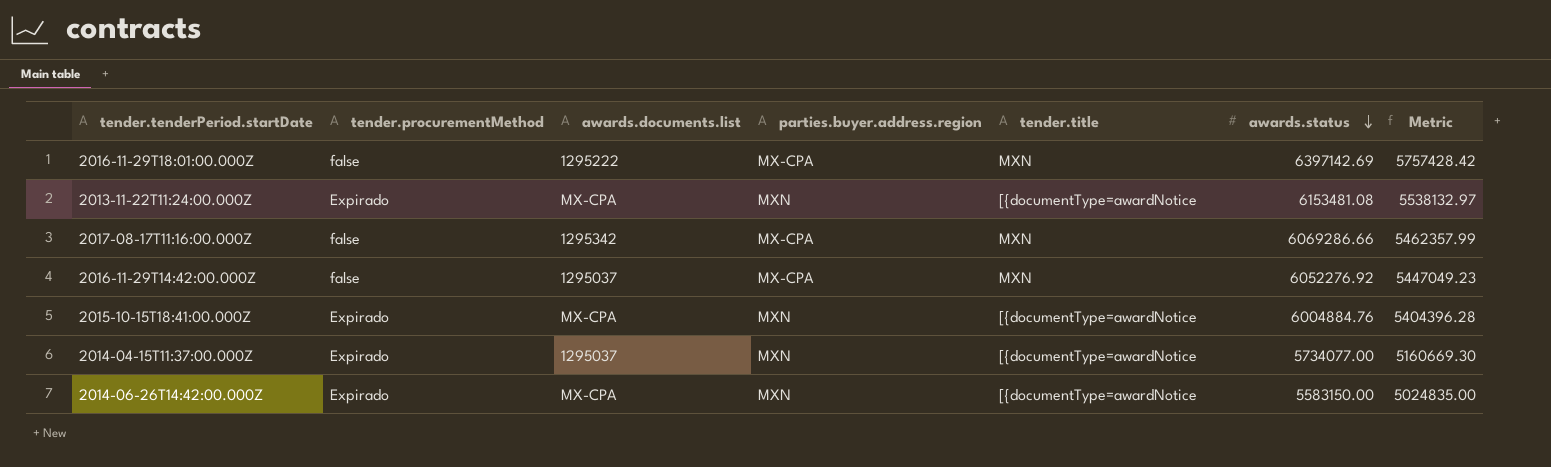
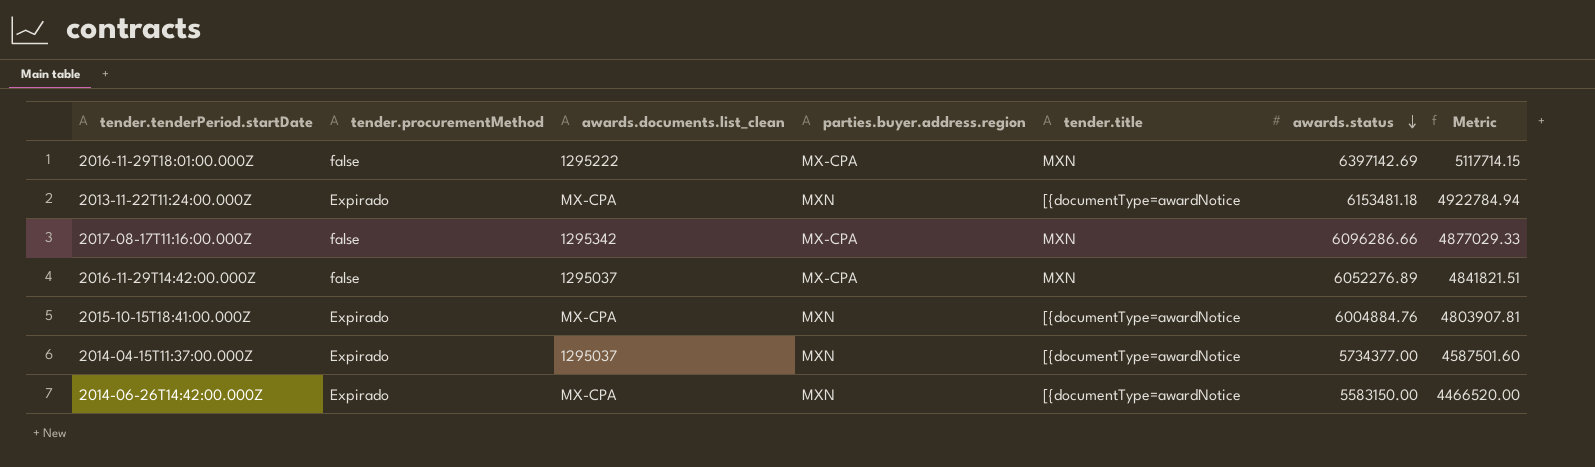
column name: awards.documents.list -> awards.documents.list_clean
column Metric | formula: [awards.status] * 0.9 -> [awards.status] * 0.8
2013-11-22T11:24:00.000Z | awards.status: 6153481.08 -> 6153481.18
2017-08-17T11:16:00.000Z | awards.status: 6069286.66 -> 6096286.66
2016-11-29T14:42:00.000Z | awards.status: 6052276.92 -> 6052276.89
2014-04-15T11:37:00.000Z | awards.status: 5734077.00 -> 5734377.00

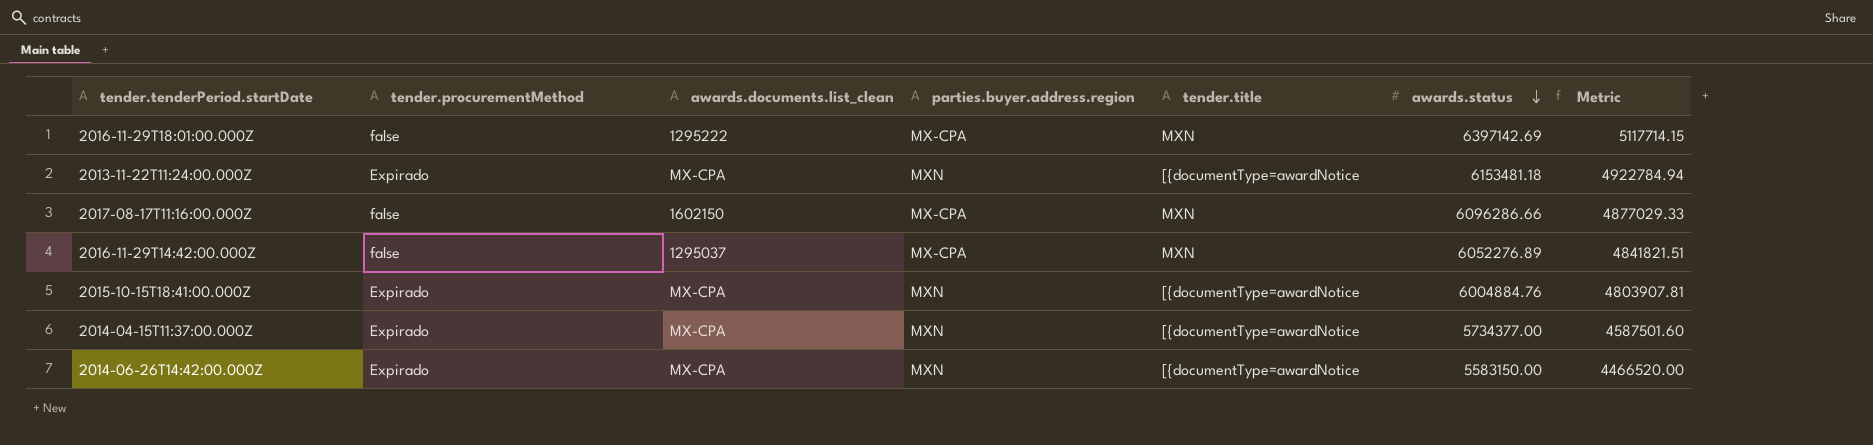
2017-08-17T11:16:00.000Z | awards.documents.list_clean: 1295342 -> 1602150
2014-04-15T11:37:00.000Z | awards.documents.list_clean: 1295037 -> MX-CPA

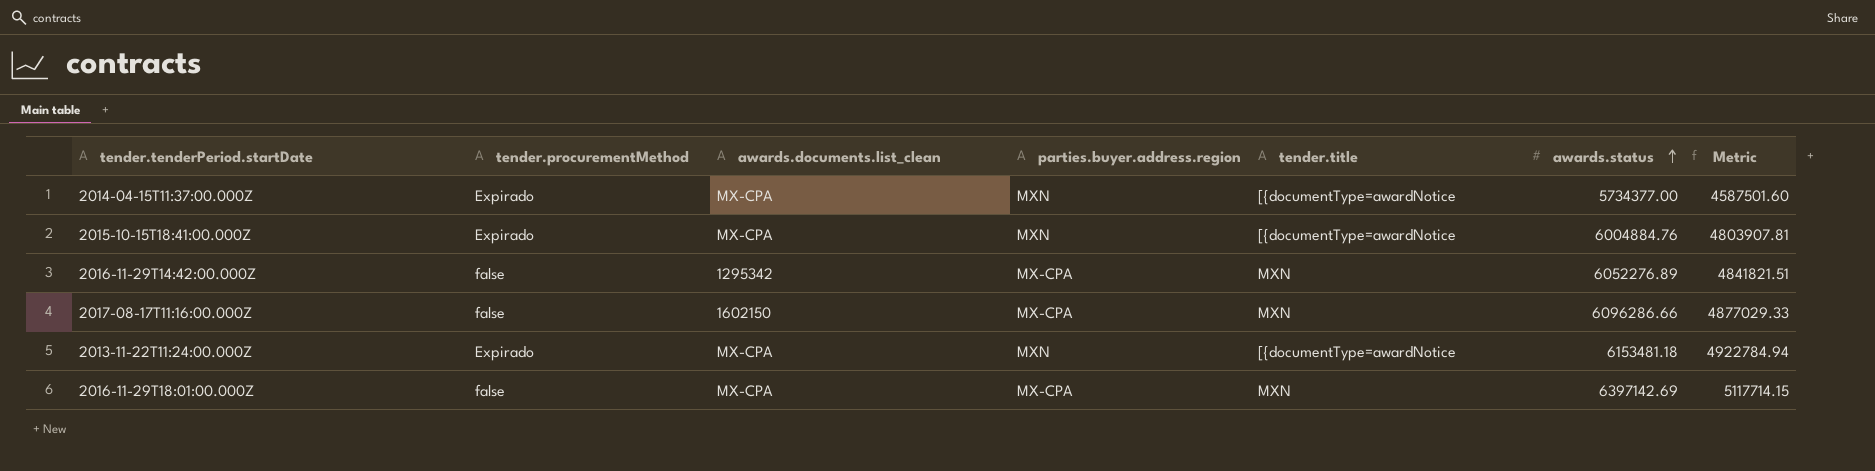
row order: awards.status descending -> awards.status ascending
row 2014-06-26T14:42:00.000Z: Expirado | MX-CPA | MXN | [{documentType=awardNotice | 5583150.00 | 4466520.00 -> none
2016-11-29T14:42:00.000Z | awards.documents.list_clean: 1295037 -> 1295342
2016-11-29T18:01:00.000Z | awards.documents.list_clean: 1295222 -> MX-CPA

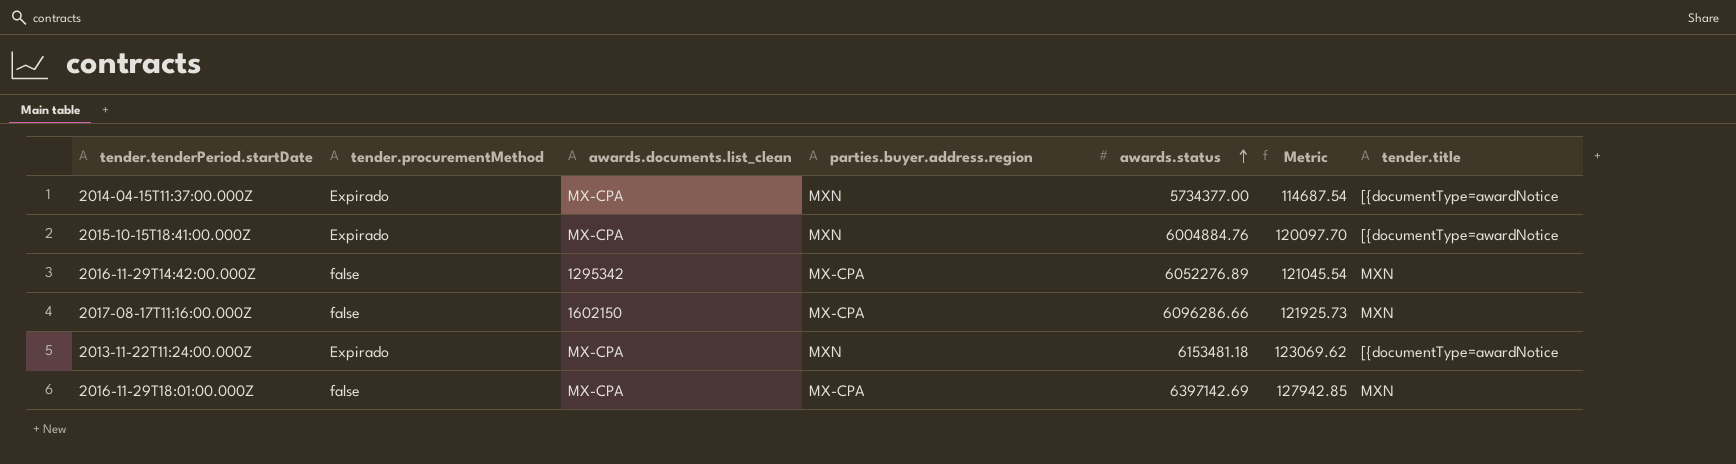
column Metric | formula: [awards.status] * 0.8 -> [awards.status] * 0.02
column tender.title | position: 5 -> 7

